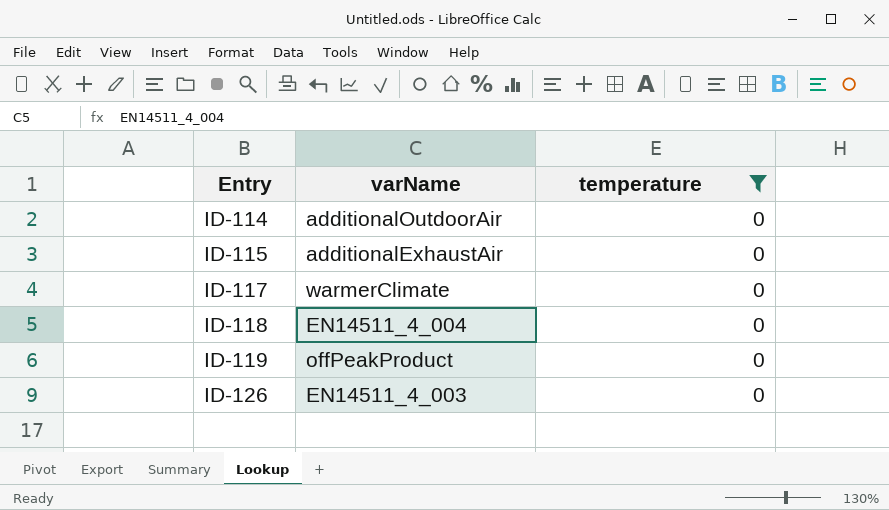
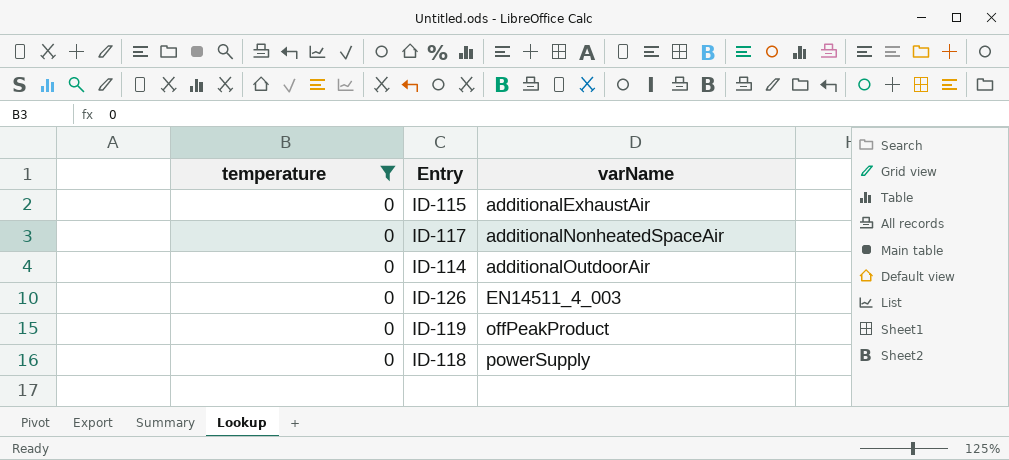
row order: Entry ascending -> varName ascending
column temperature | position: 3 -> 1
ID-117 | varName: warmerClimate -> additionalNonheatedSpaceAir
ID-118 | varName: EN14511_4_004 -> powerSupply

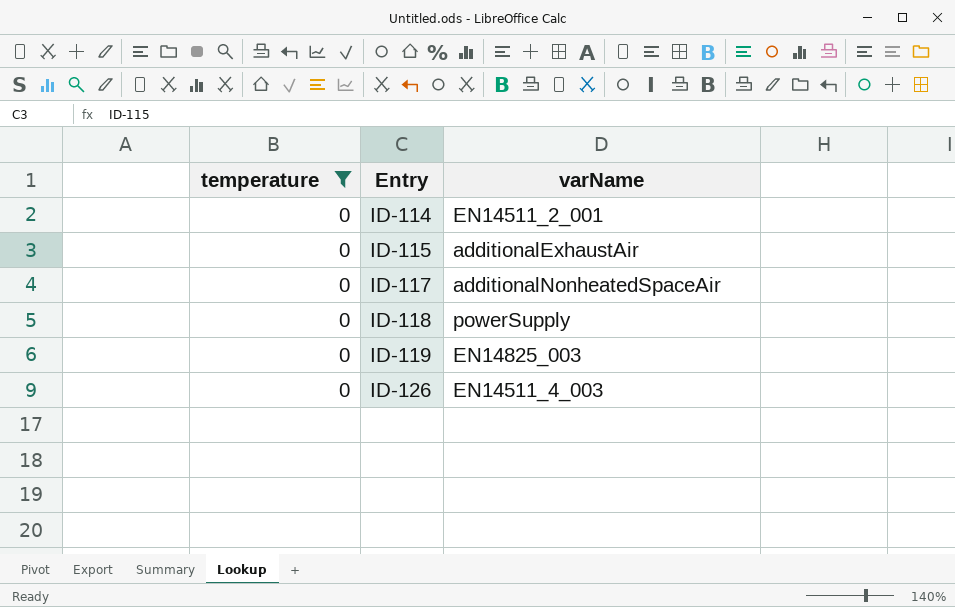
row order: varName ascending -> Entry ascending
ID-114 | varName: additionalOutdoorAir -> EN14511_2_001
ID-119 | varName: offPeakProduct -> EN14825_003

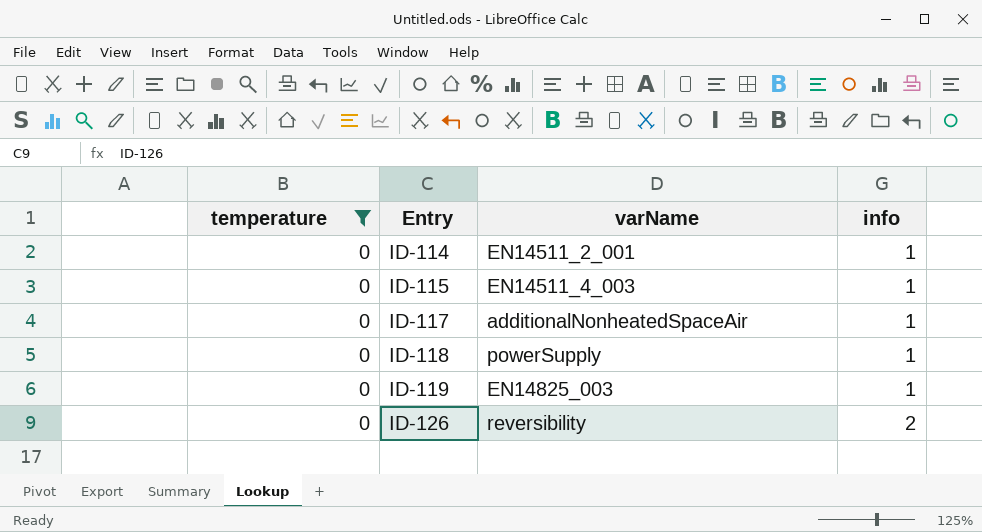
column info | position: none -> 4
ID-115 | varName: additionalExhaustAir -> EN14511_4_003
ID-126 | varName: EN14511_4_003 -> reversibility

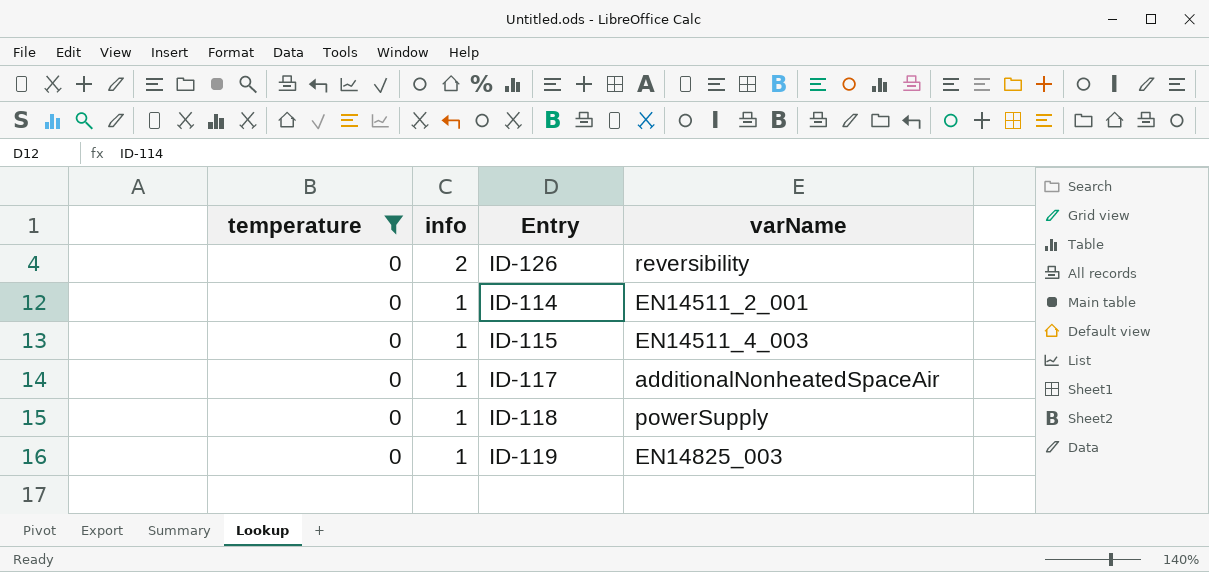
row order: Entry ascending -> info descending
column info | position: 4 -> 2

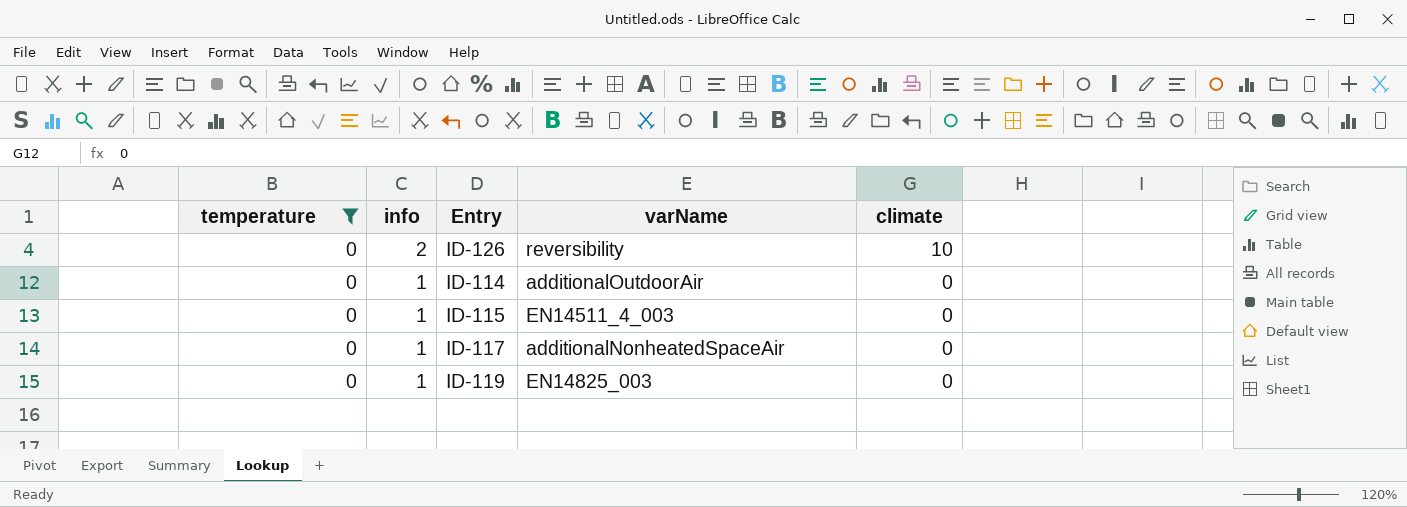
column climate | position: none -> 5
row ID-118: 0 | 1 | powerSupply -> none
ID-114 | varName: EN14511_2_001 -> additionalOutdoorAir

